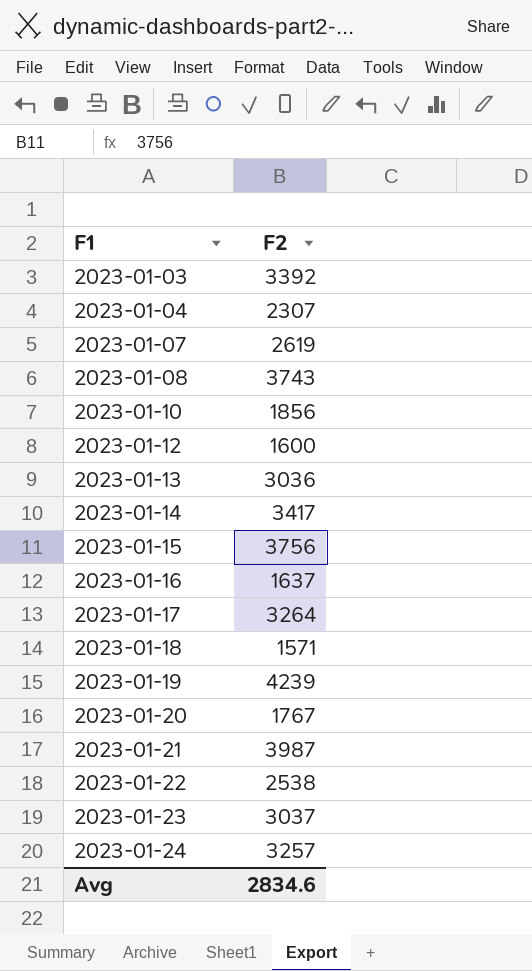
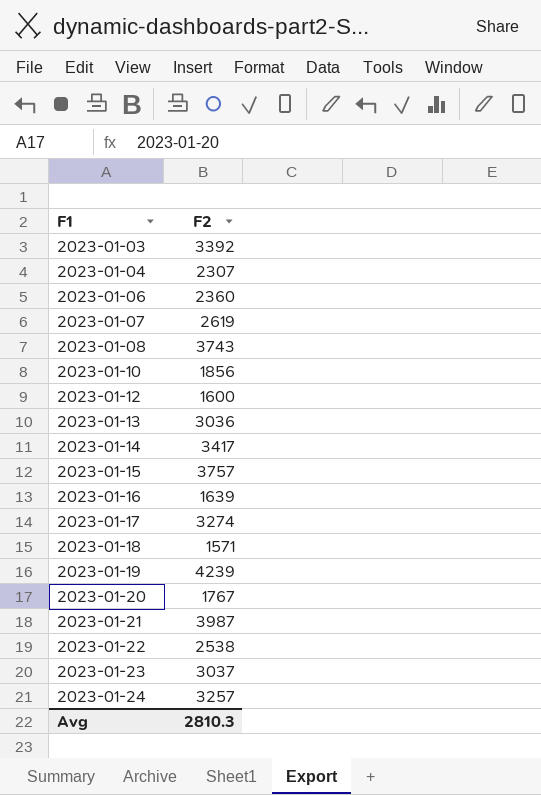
row 2023-01-06: none -> 2360
2023-01-15 | F2: 3756 -> 3757
2023-01-16 | F2: 1637 -> 1639
2023-01-17 | F2: 3264 -> 3274
Avg | F2: 2834.6 -> 2810.3

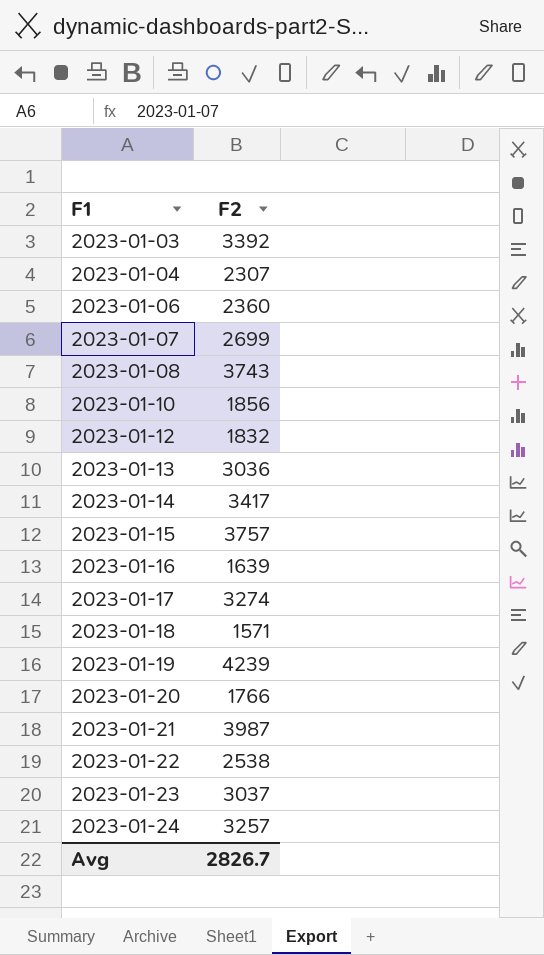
2023-01-07 | F2: 2619 -> 2699
2023-01-12 | F2: 1600 -> 1832
2023-01-20 | F2: 1767 -> 1766
Avg | F2: 2810.3 -> 2826.7

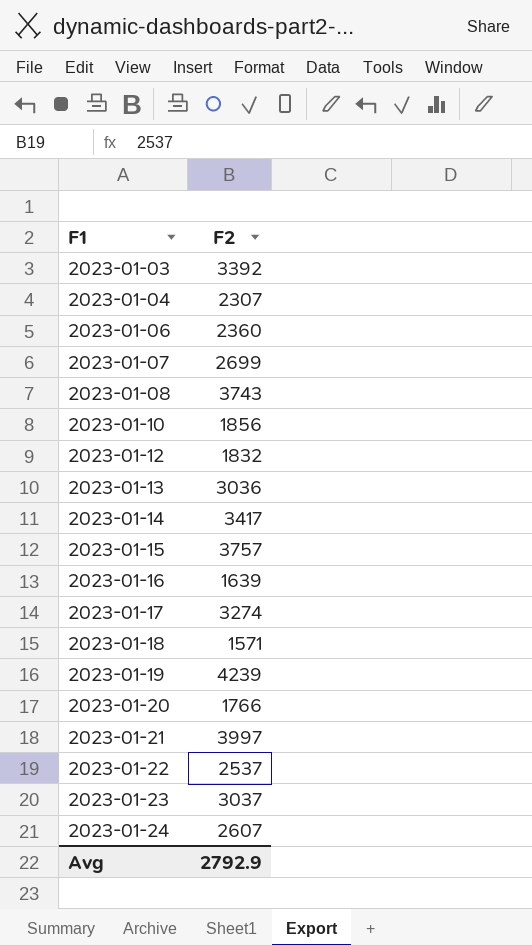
2023-01-21 | F2: 3987 -> 3997
2023-01-22 | F2: 2538 -> 2537
2023-01-24 | F2: 3257 -> 2607
Avg | F2: 2826.7 -> 2792.9

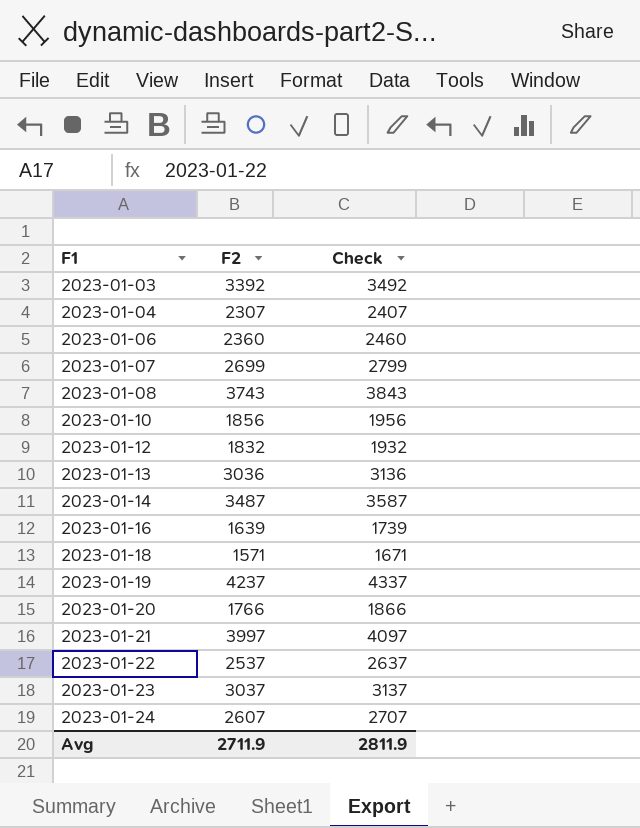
column Check | formula: none -> [F2] + 100
row 2023-01-15: 3757 -> none
row 2023-01-17: 3274 -> none
2023-01-14 | F2: 3417 -> 3487
2023-01-19 | F2: 4239 -> 4237
Avg | F2: 2792.9 -> 2711.9

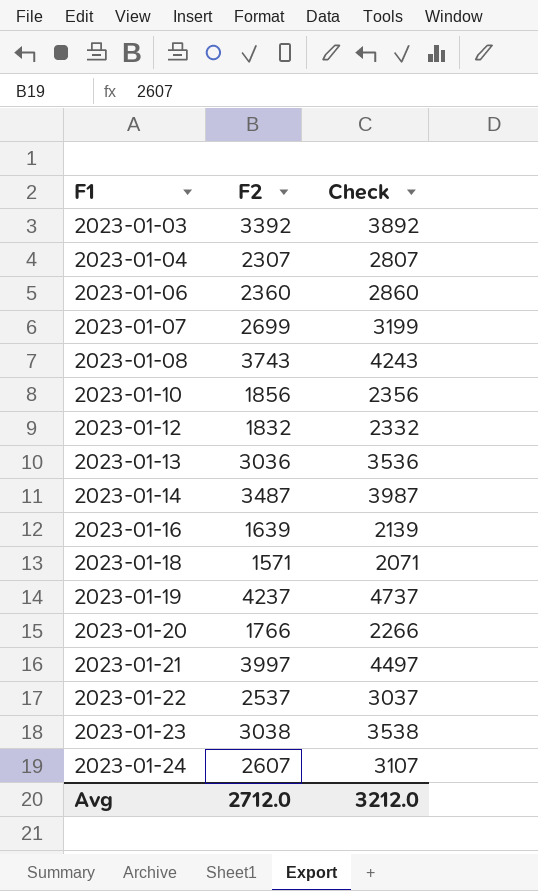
column Check | formula: [F2] + 100 -> [F2] + 500
2023-01-23 | F2: 3037 -> 3038
Avg | F2: 2711.9 -> 2712.0
Avg | Check: 2811.9 -> 3212.0

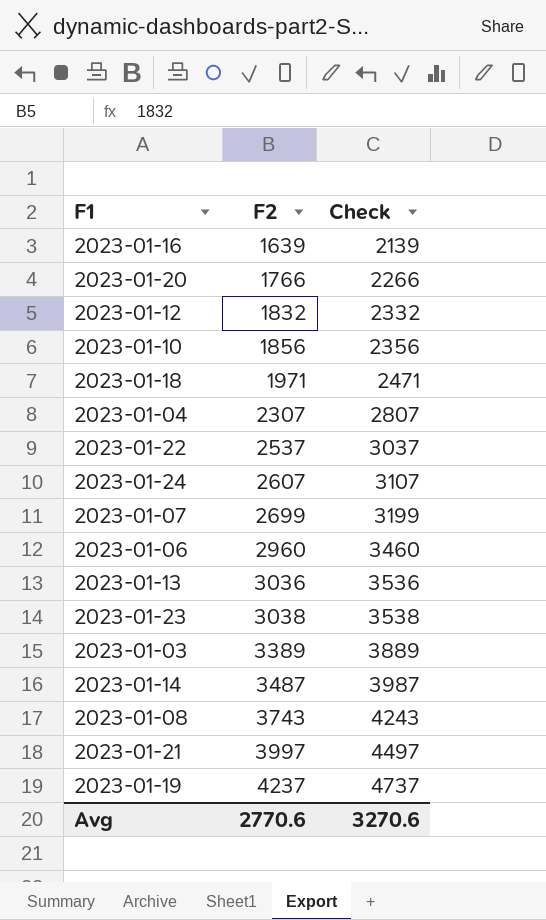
row order: F1 ascending -> F2 ascending
2023-01-18 | F2: 1571 -> 1971
2023-01-18 | Check: 2071 -> 2471
2023-01-06 | F2: 2360 -> 2960
2023-01-06 | Check: 2860 -> 3460
2023-01-03 | F2: 3392 -> 3389
2023-01-03 | Check: 3892 -> 3889
Avg | F2: 2712.0 -> 2770.6
Avg | Check: 3212.0 -> 3270.6

